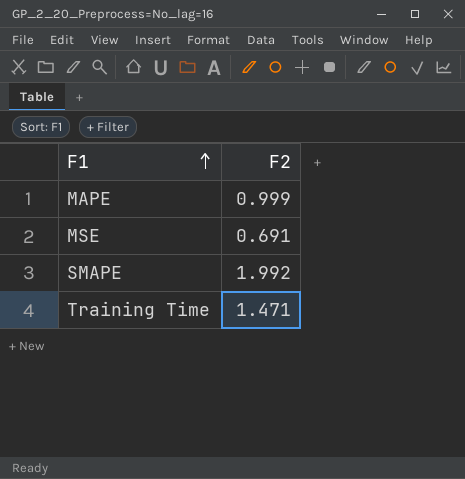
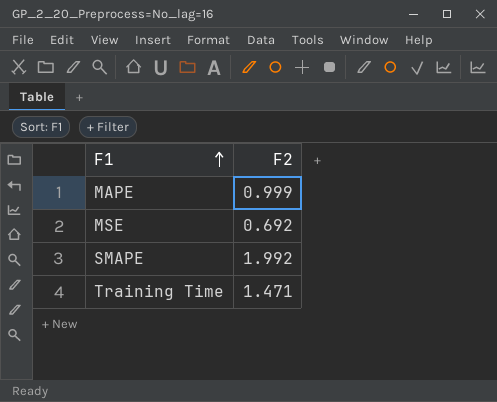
MSE | F2: 0.691 -> 0.692

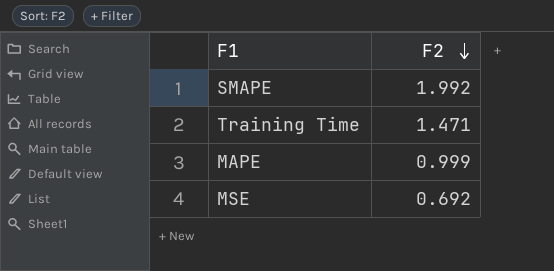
row order: F1 ascending -> F2 descending

